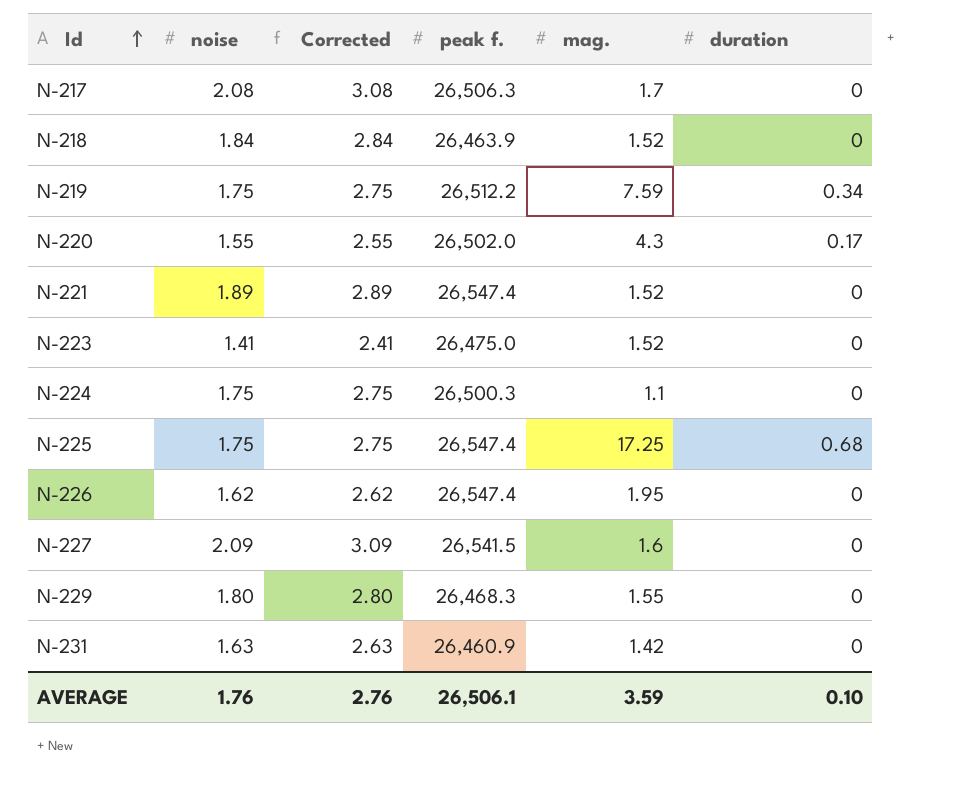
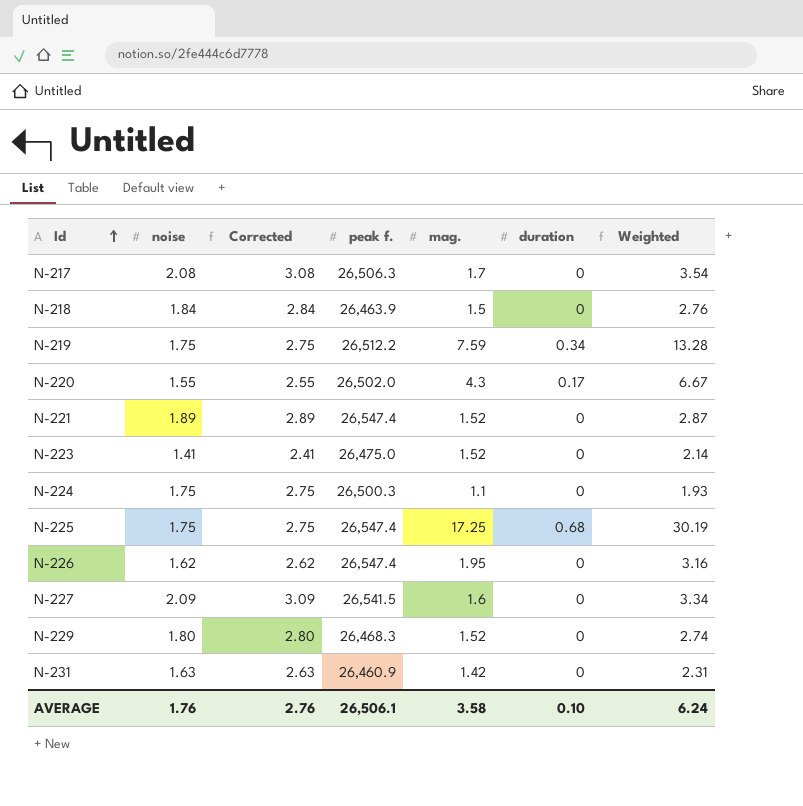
column Weighted | formula: none -> [noise] * [mag.]
N-218 | mag.: 1.52 -> 1.5
N-229 | mag.: 1.55 -> 1.52
AVERAGE | mag.: 3.59 -> 3.58

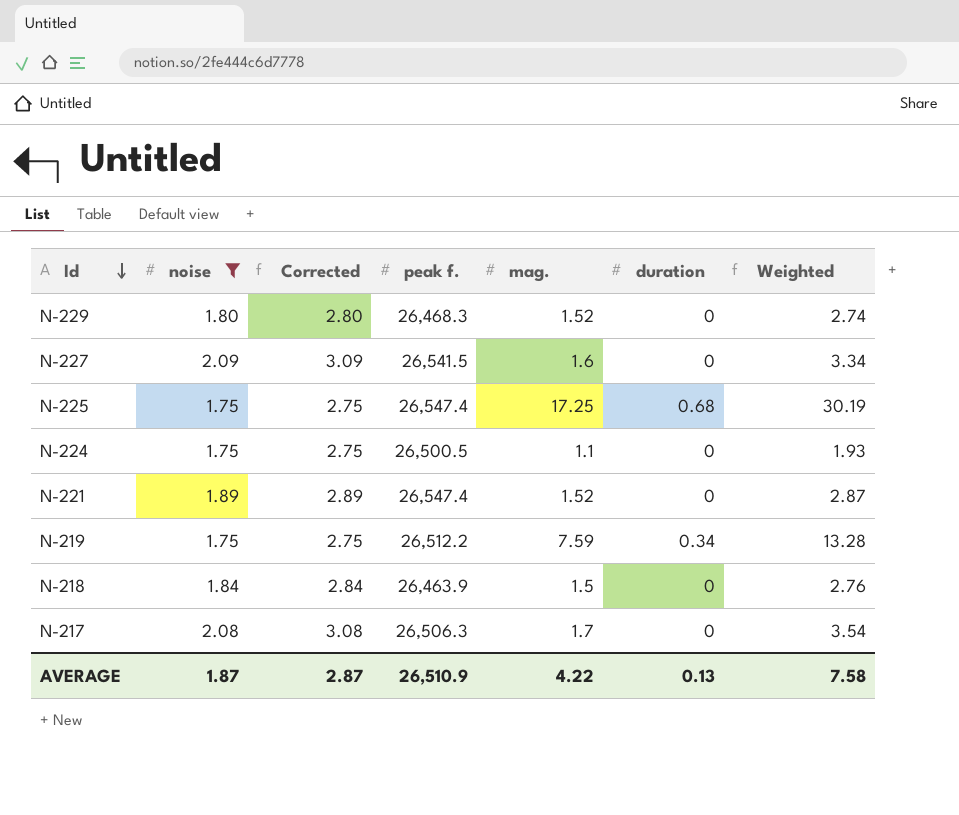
filter: none -> noise >= 1.75
row order: Id ascending -> Id descending
N-224 | peak f.: 26,500.3 -> 26,500.5
AVERAGE | noise: 1.76 -> 1.87
AVERAGE | Corrected: 2.76 -> 2.87
AVERAGE | peak f.: 26,506.1 -> 26,510.9
AVERAGE | mag.: 3.58 -> 4.22
AVERAGE | duration: 0.10 -> 0.13
AVERAGE | Weighted: 6.24 -> 7.58

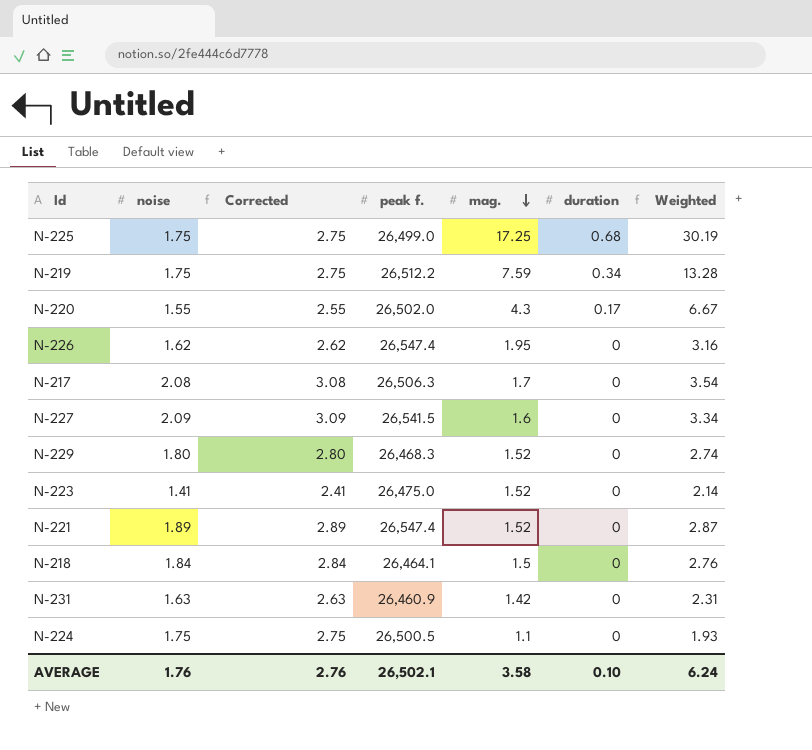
filter: noise >= 1.75 -> none
row order: Id descending -> mag. descending
N-225 | peak f.: 26,547.4 -> 26,499.0
N-218 | peak f.: 26,463.9 -> 26,464.1
AVERAGE | noise: 1.87 -> 1.76
AVERAGE | Corrected: 2.87 -> 2.76
AVERAGE | peak f.: 26,510.9 -> 26,502.1
AVERAGE | mag.: 4.22 -> 3.58
AVERAGE | duration: 0.13 -> 0.10
AVERAGE | Weighted: 7.58 -> 6.24

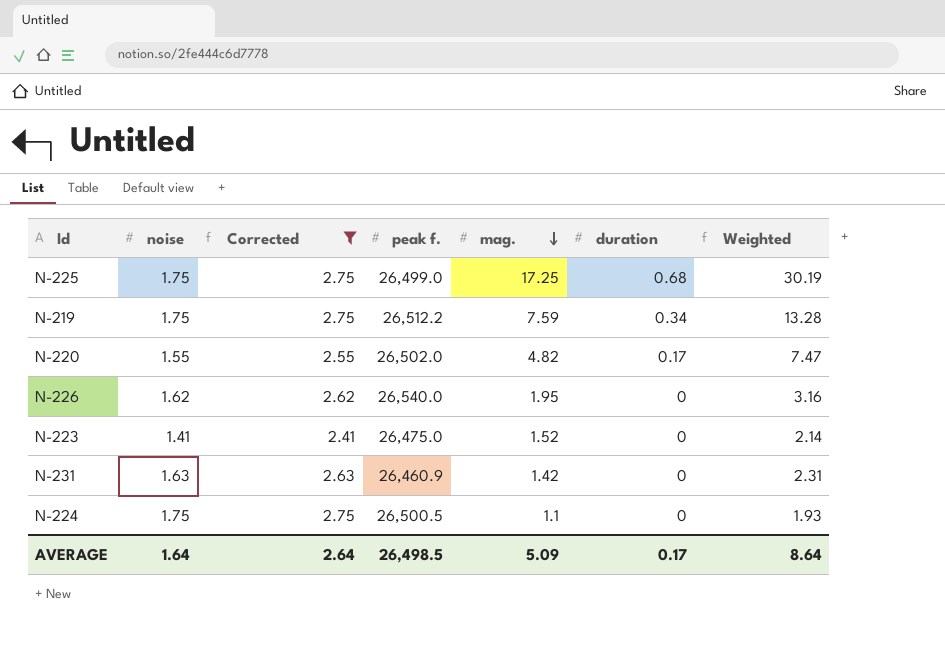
filter: none -> Corrected <= 2.75
N-220 | mag.: 4.3 -> 4.82
N-220 | Weighted: 6.67 -> 7.47
N-226 | peak f.: 26,547.4 -> 26,540.0
AVERAGE | noise: 1.76 -> 1.64
AVERAGE | Corrected: 2.76 -> 2.64
AVERAGE | peak f.: 26,502.1 -> 26,498.5
AVERAGE | mag.: 3.58 -> 5.09
AVERAGE | duration: 0.10 -> 0.17
AVERAGE | Weighted: 6.24 -> 8.64

